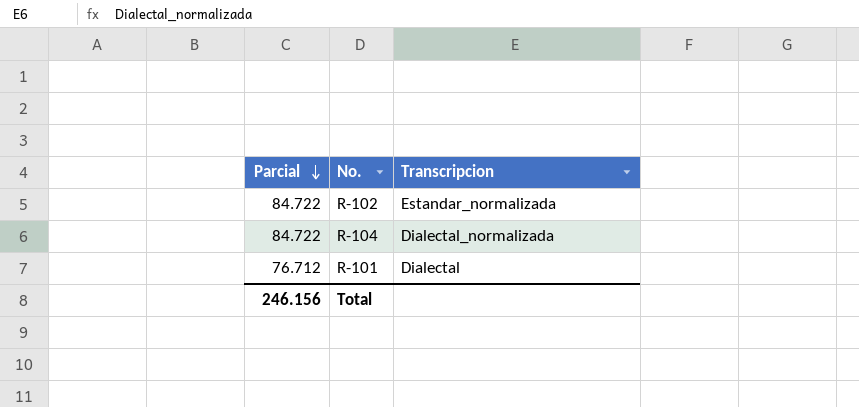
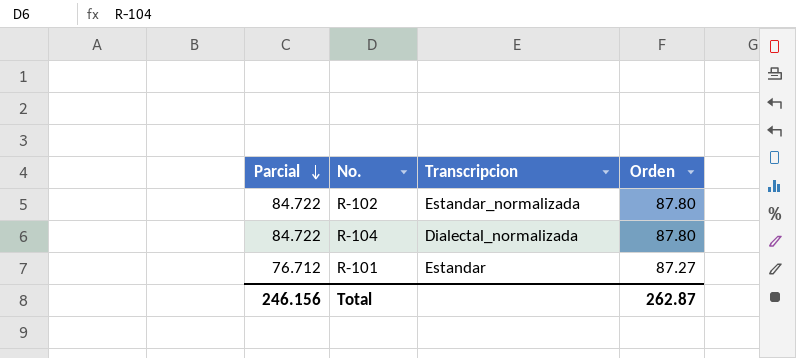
column Orden | position: none -> 4
R-101 | Transcripcion: Dialectal -> Estandar

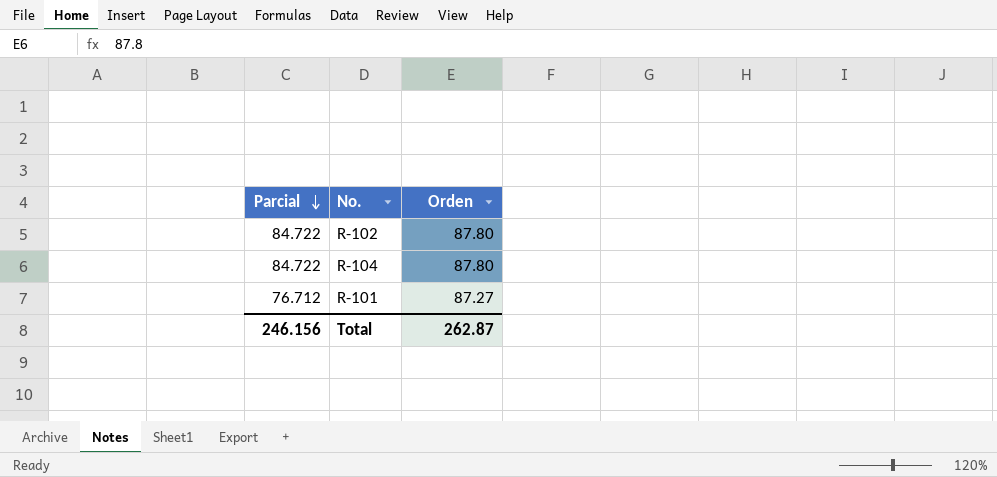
column Transcripcion | position: 3 -> none

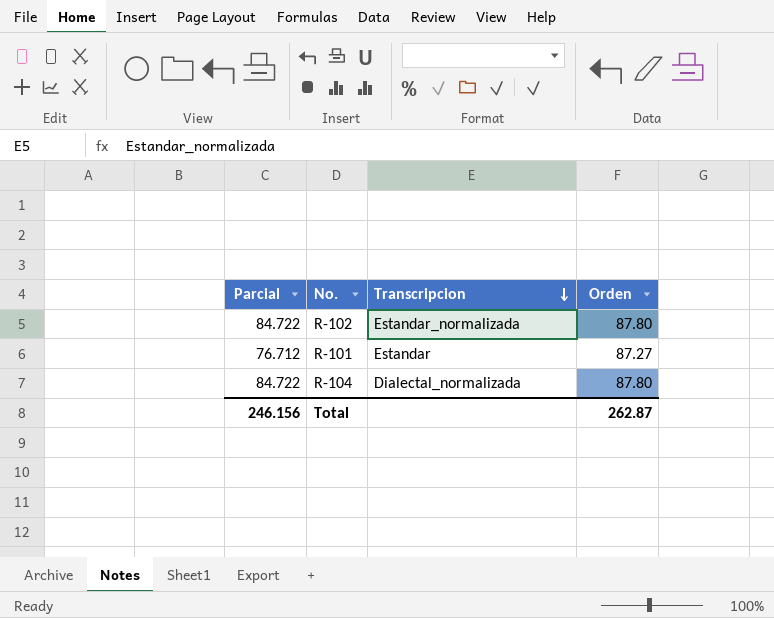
row order: Parcial descending -> Transcripcion descending
column Transcripcion | position: none -> 3

